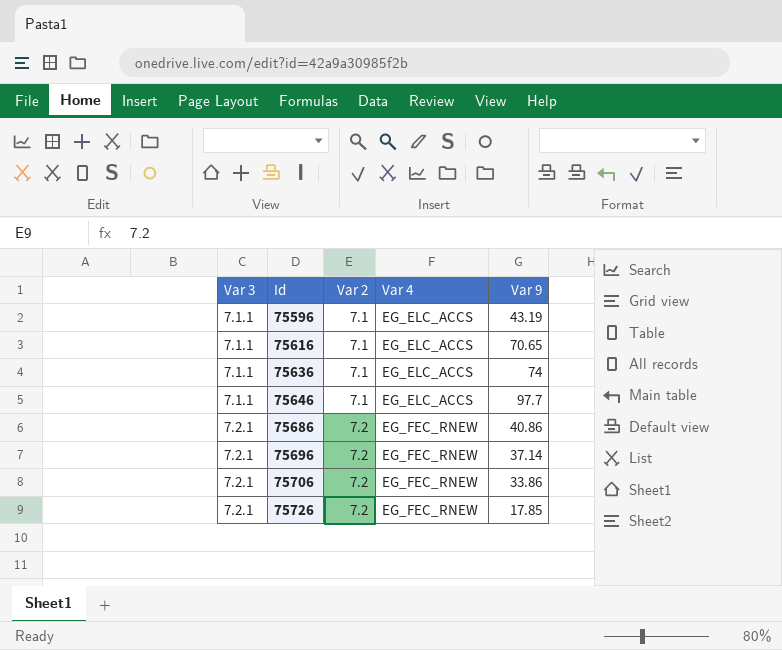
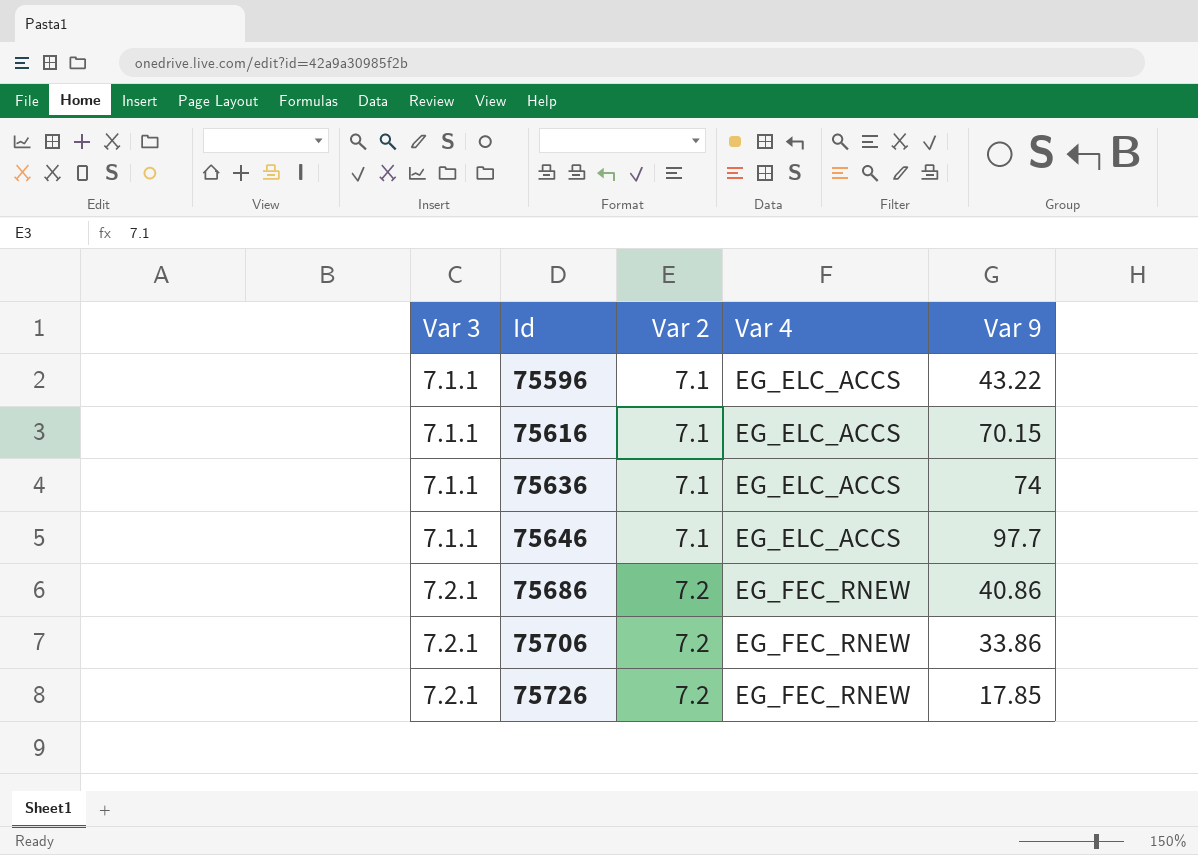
row 75696: 7.2.1 | 7.2 | EG_FEC_RNEW | 37.14 -> none
75596 | Var 9: 43.19 -> 43.22
75616 | Var 9: 70.65 -> 70.15

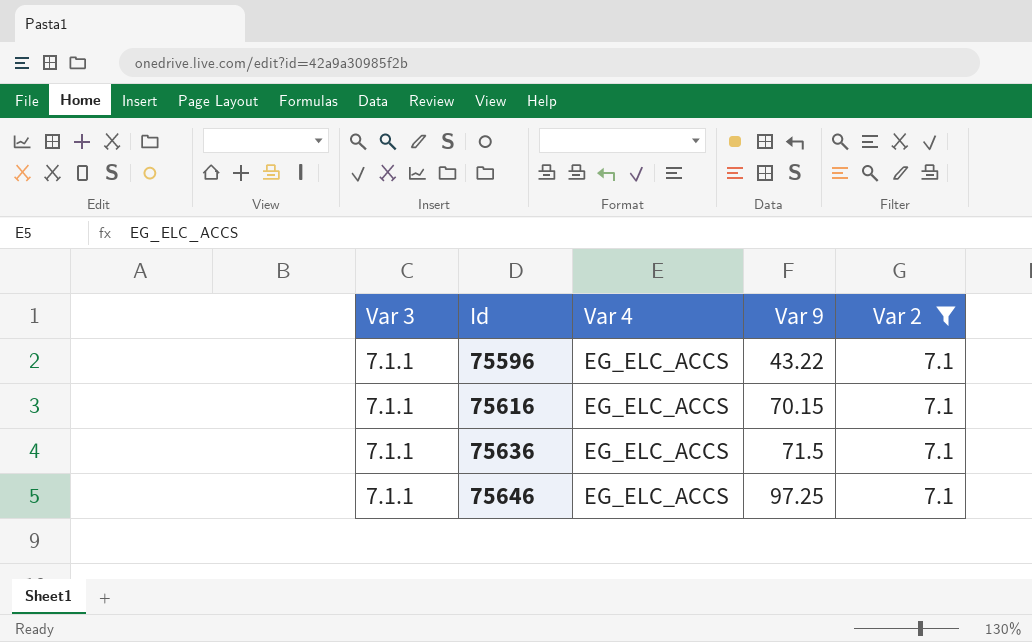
filter: none -> Var 2 = 7.1
column Var 2 | position: 3 -> 5
75636 | Var 9: 74 -> 71.5
75646 | Var 9: 97.7 -> 97.25

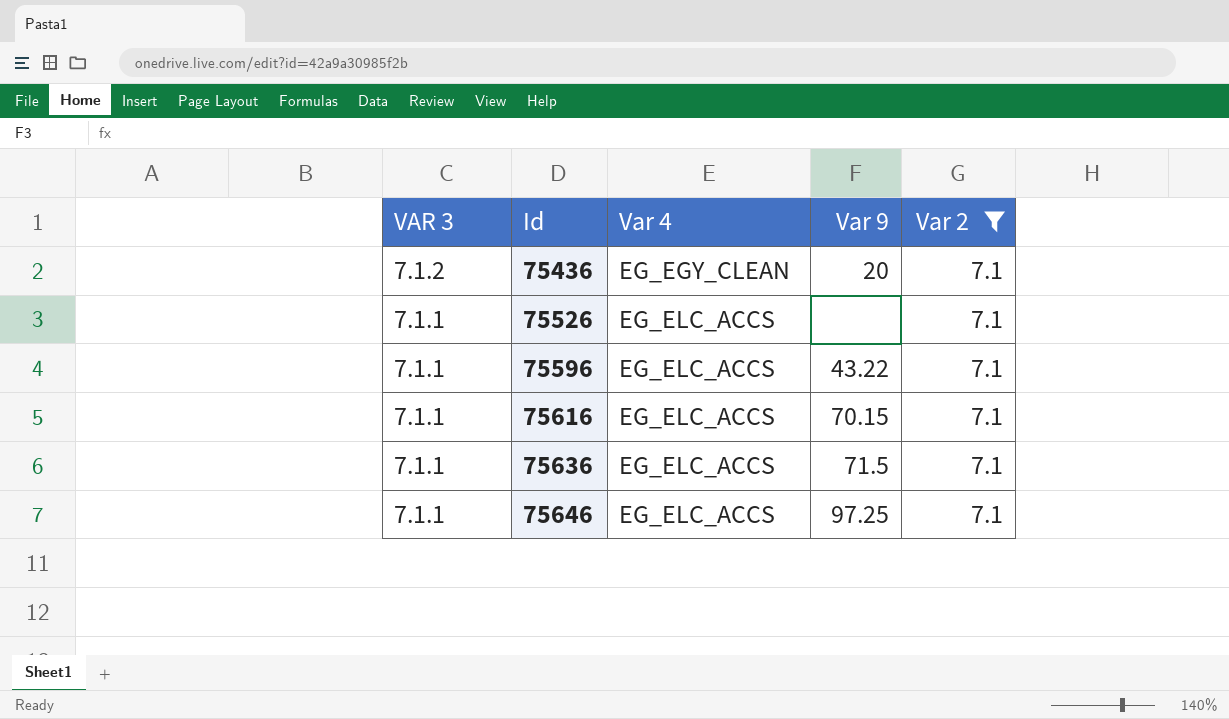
column name: Var 3 -> VAR 3
row 75436: none -> 7.1.2 | EG_EGY_CLEAN | 20 | 7.1
row 75526: none -> 7.1.1 | EG_ELC_ACCS | none | 7.1

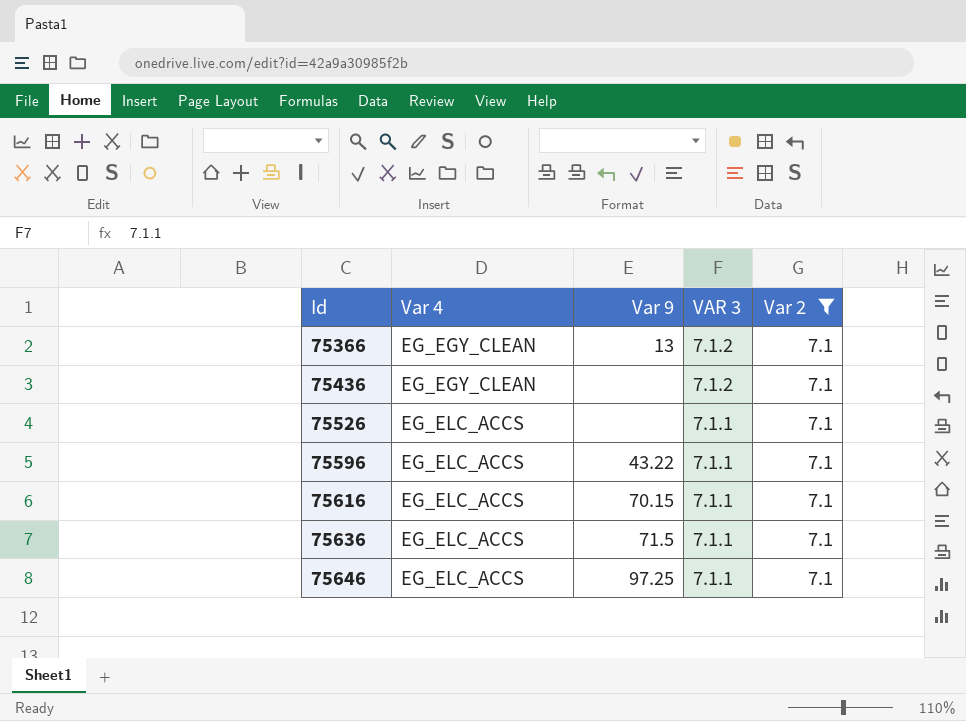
column VAR 3 | position: 1 -> 4
row 75366: none -> EG_EGY_CLEAN | 13 | 7.1.2 | 7.1
75436 | Var 9: 20 -> none

